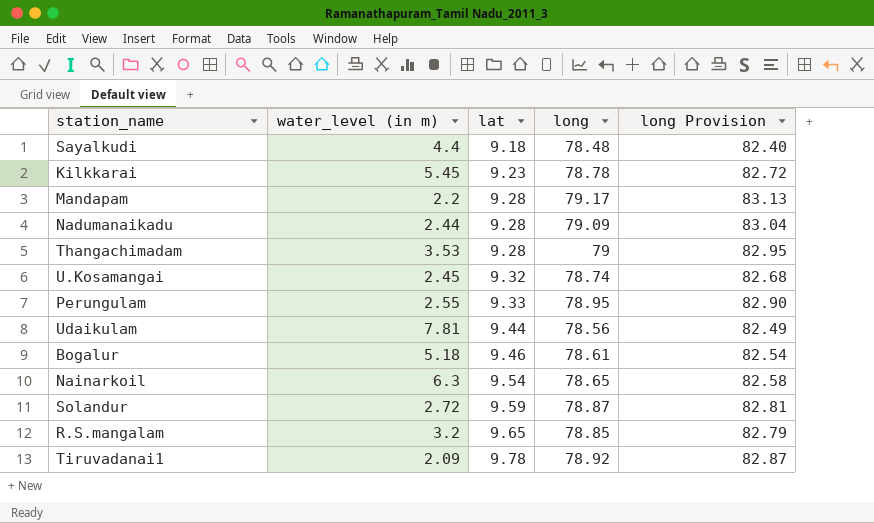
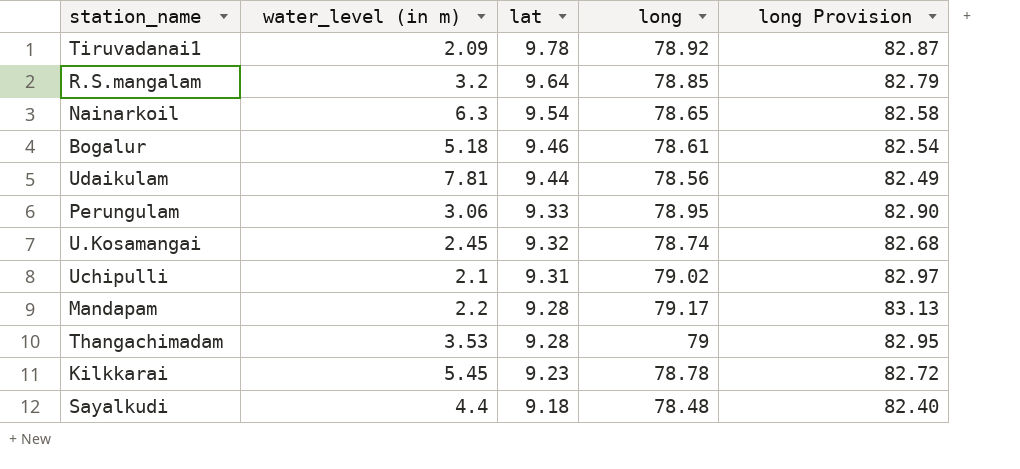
row order: lat ascending -> lat descending
row Nadumanaikadu: 2.44 | 9.28 | 79.09 | 83.04 -> none
row Solandur: 2.72 | 9.59 | 78.87 | 82.81 -> none
R.S.mangalam | lat: 9.65 -> 9.64
Perungulam | water_level (in m): 2.55 -> 3.06
row Uchipulli: none -> 2.1 | 9.31 | 79.02 | 82.97

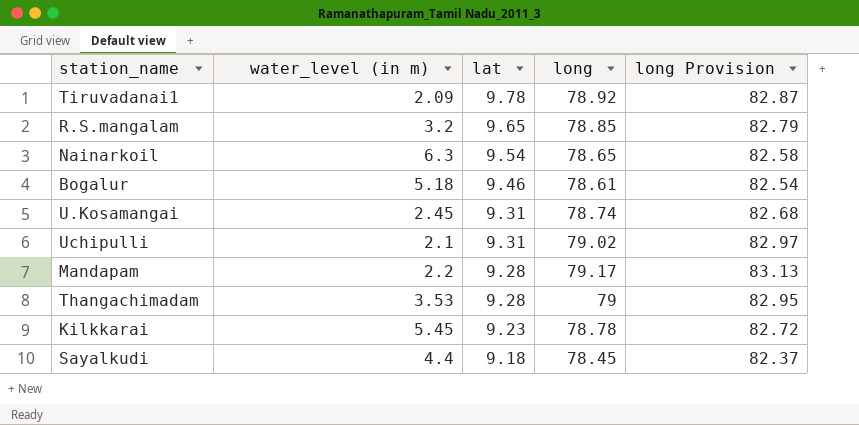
row Udaikulam: 7.81 | 9.44 | 78.56 | 82.49 -> none
row Perungulam: 3.06 | 9.33 | 78.95 | 82.90 -> none
R.S.mangalam | lat: 9.64 -> 9.65
U.Kosamangai | lat: 9.32 -> 9.31
Sayalkudi | long: 78.48 -> 78.45
Sayalkudi | long Provision: 82.40 -> 82.37

